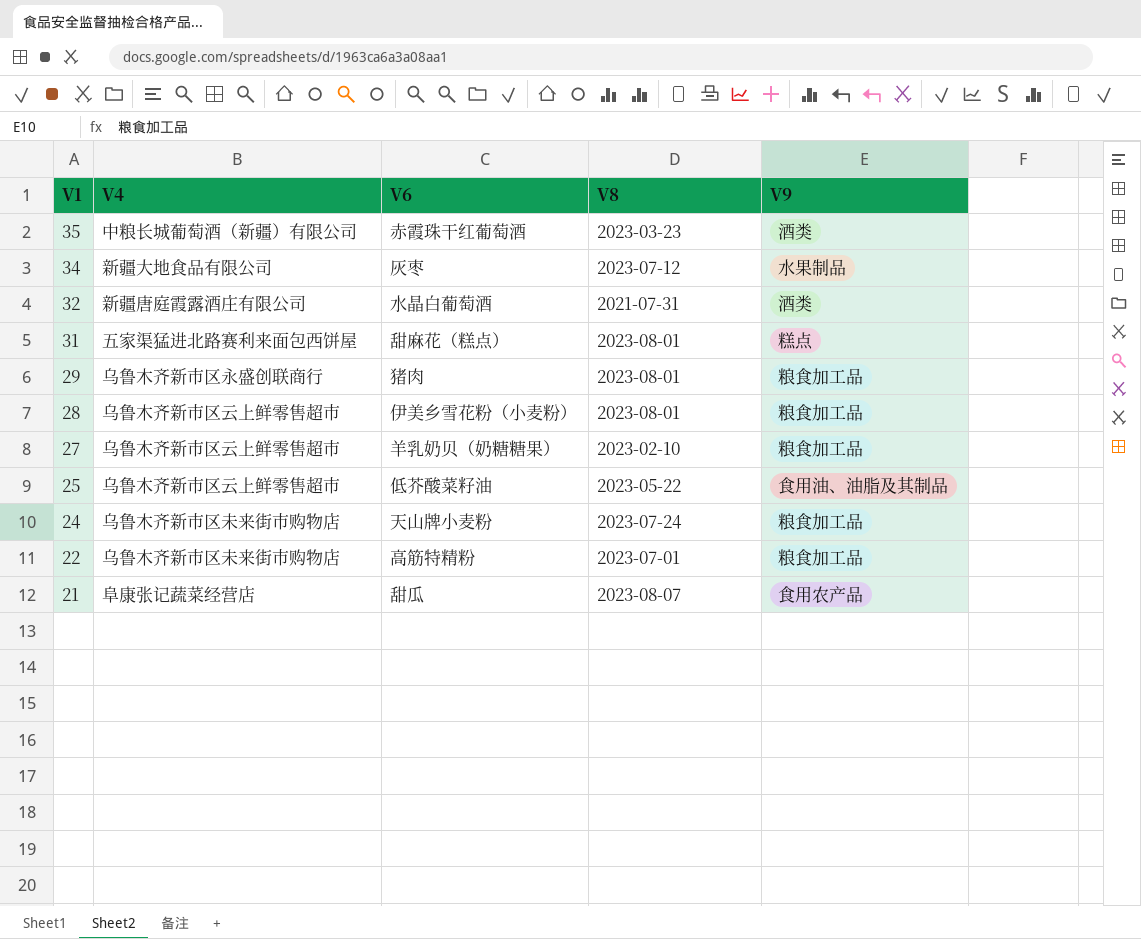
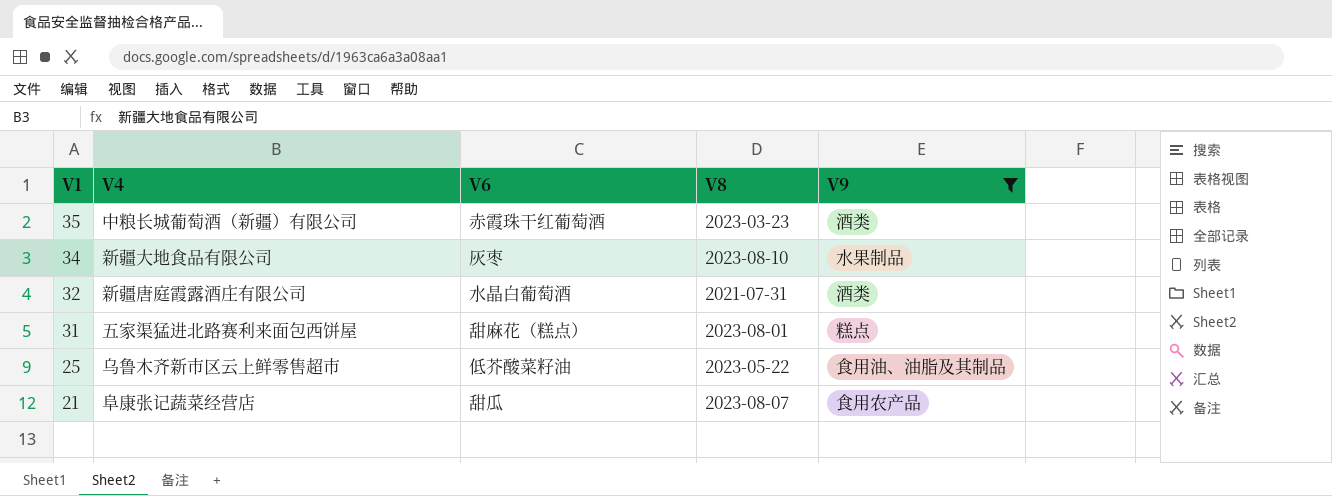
filter: none -> V9 != 粮食加工品
34 | V8: 2023-07-12 -> 2023-08-10

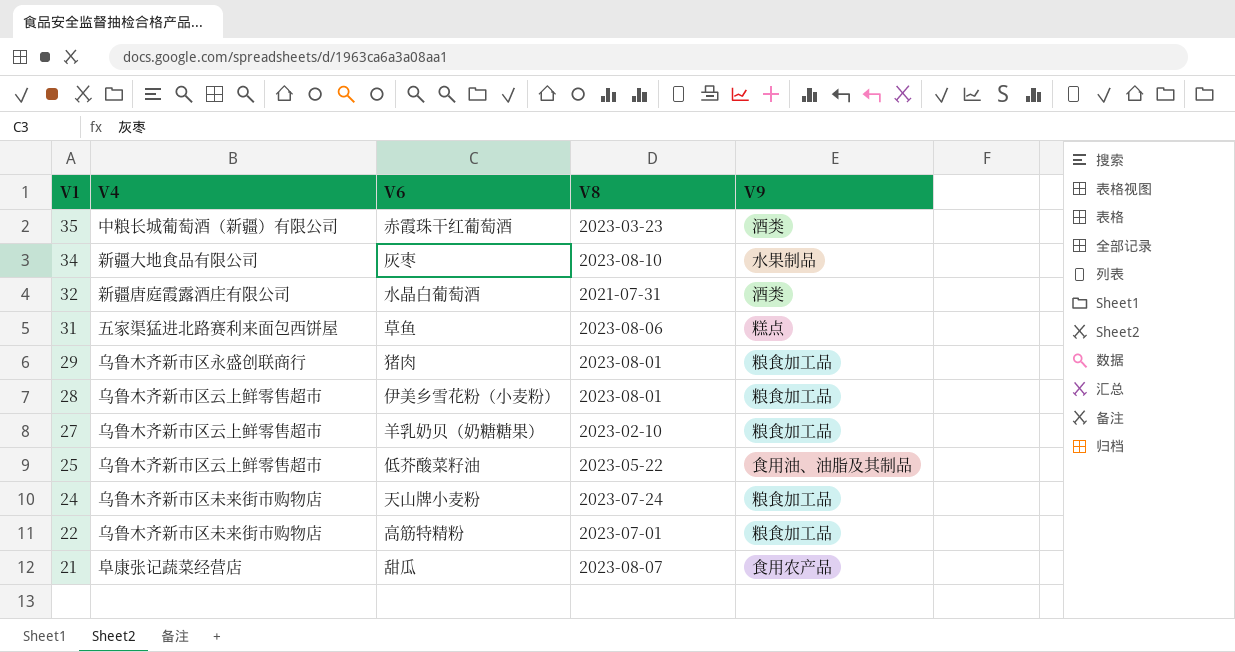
filter: V9 != 粮食加工品 -> none
31 | V6: 甜麻花（糕点） -> 草鱼
31 | V8: 2023-08-01 -> 2023-08-06

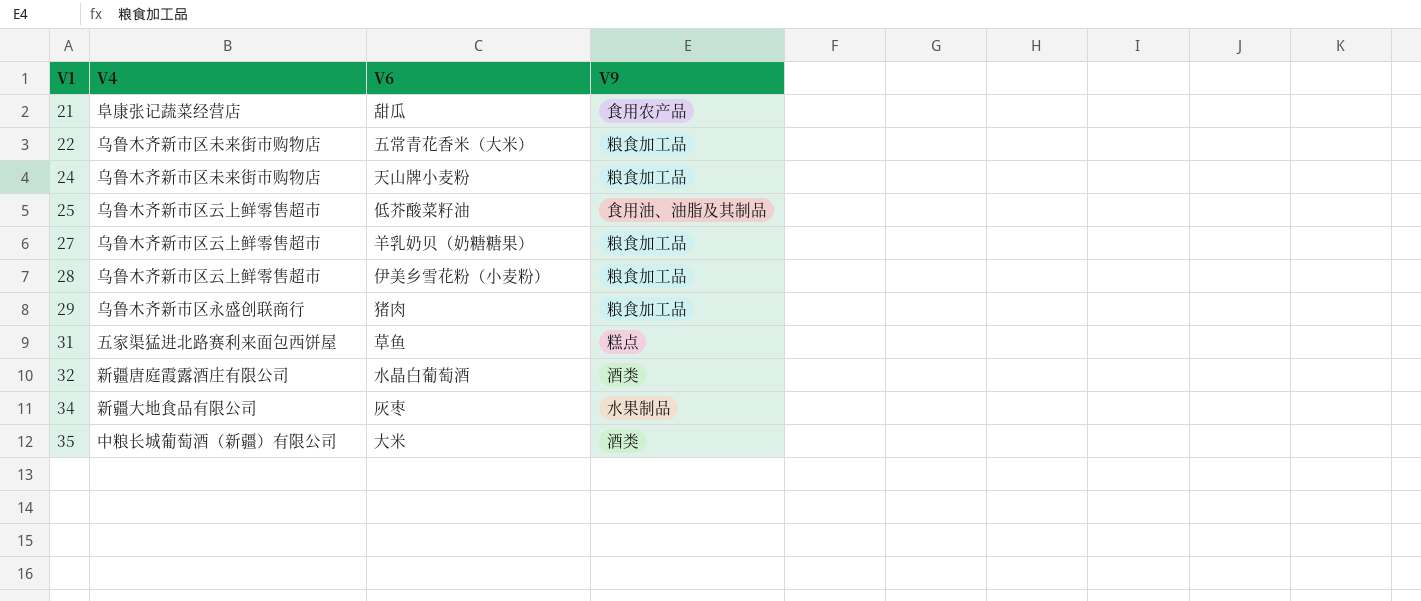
row order: V1 descending -> V1 ascending
column V8 | position: 4 -> none
22 | V6: 高筋特精粉 -> 五常青花香米（大米）
35 | V6: 赤霞珠干红葡萄酒 -> 大米

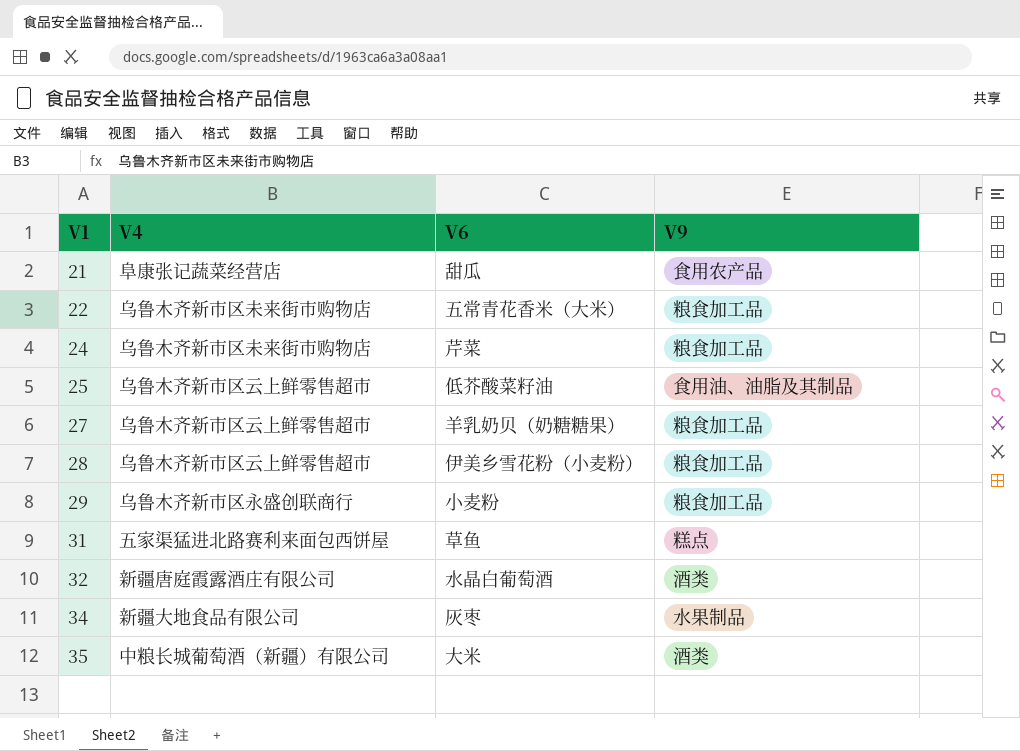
24 | V6: 天山牌小麦粉 -> 芹菜
29 | V6: 猪肉 -> 小麦粉

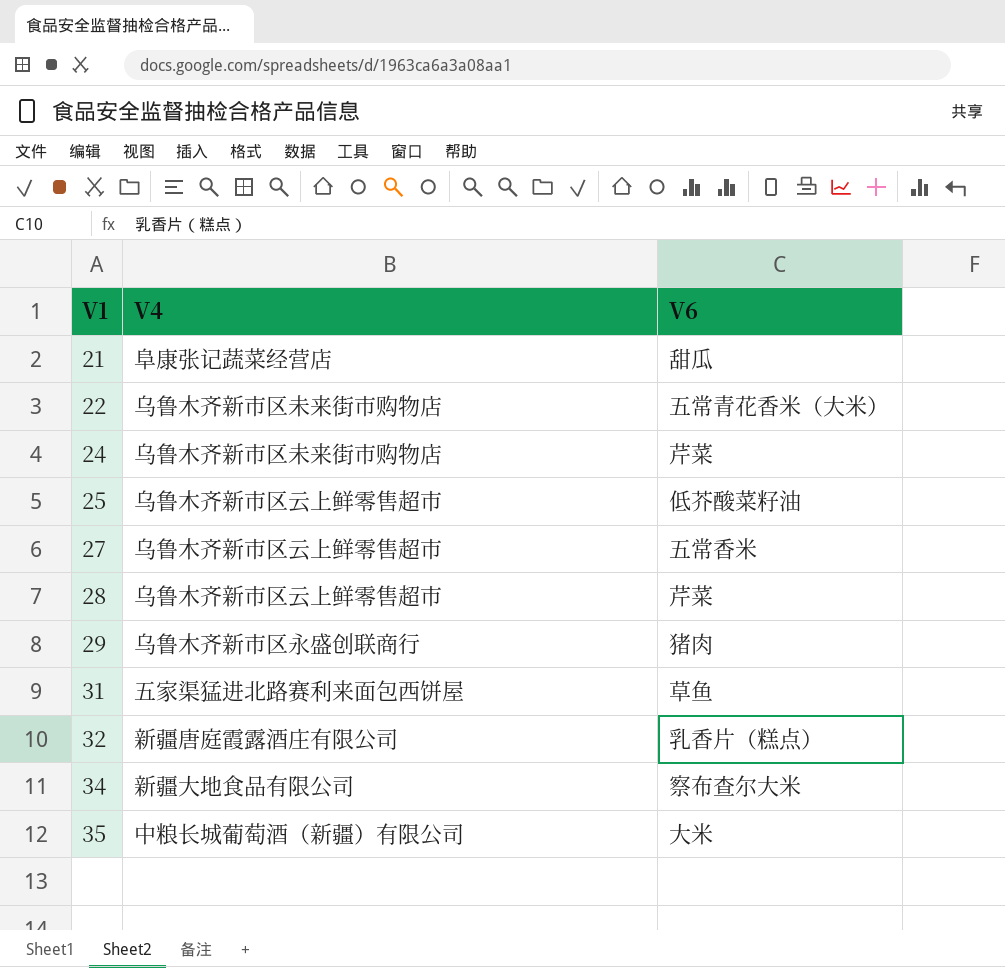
column V9 | position: 4 -> none
27 | V6: 羊乳奶贝（奶糖糖果） -> 五常香米
28 | V6: 伊美乡雪花粉（小麦粉） -> 芹菜
29 | V6: 小麦粉 -> 猪肉
32 | V6: 水晶白葡萄酒 -> 乳香片（糕点）
34 | V6: 灰枣 -> 察布查尔大米

